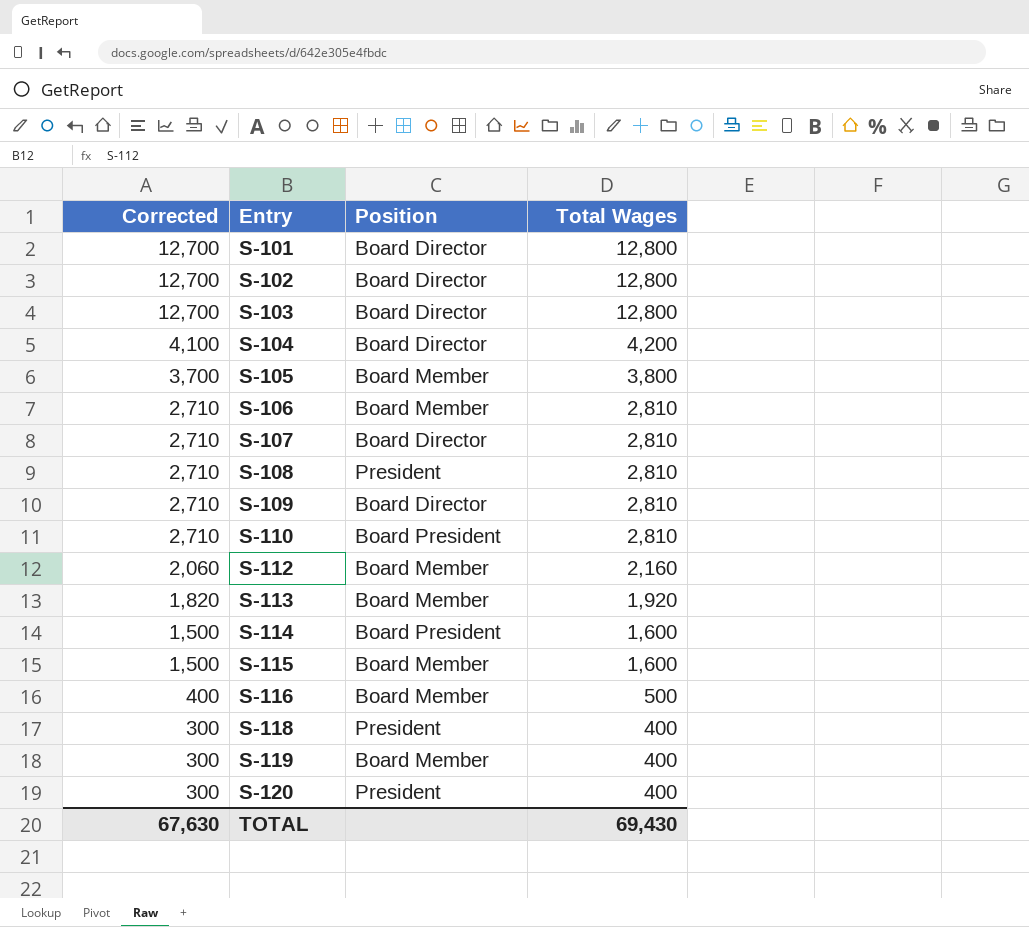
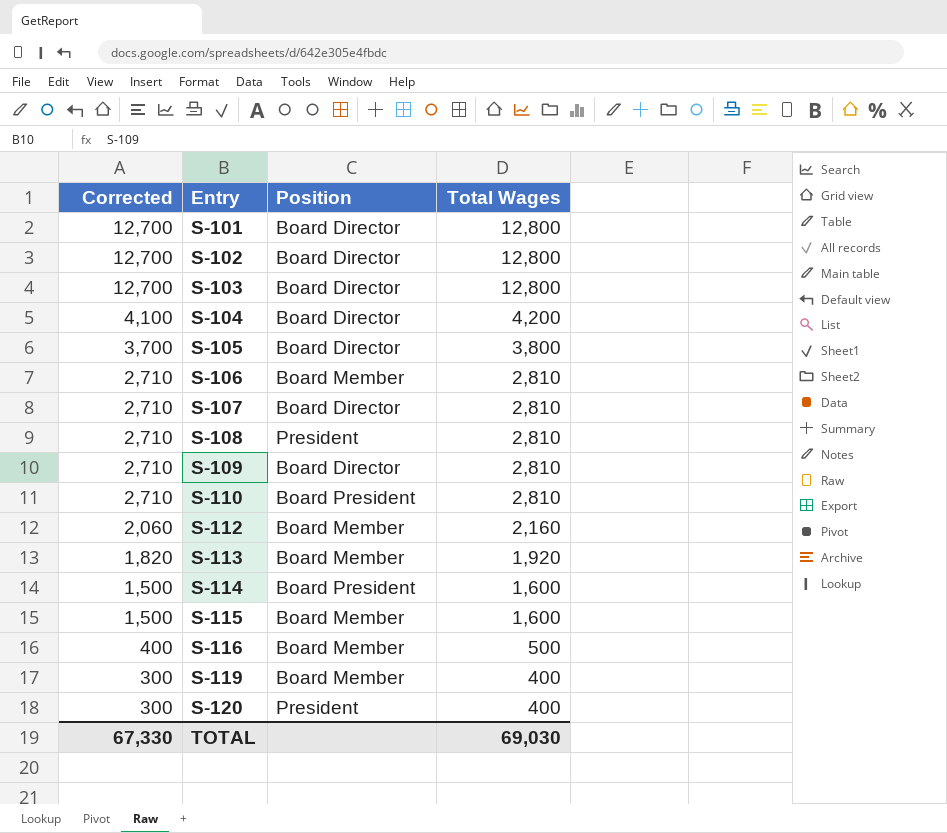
row S-118: 300 | President | 400 -> none
S-105 | Position: Board Member -> Board Director
TOTAL | Corrected: 67,630 -> 67,330
TOTAL | Total Wages: 69,430 -> 69,030

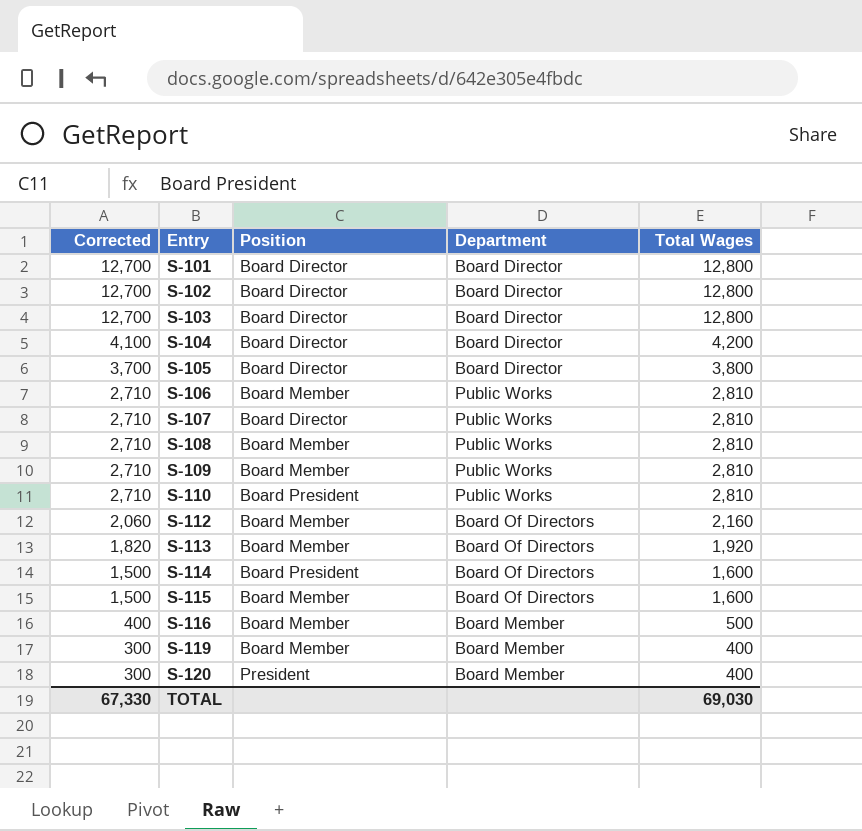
column Department | position: none -> 4
S-108 | Position: President -> Board Member
S-109 | Position: Board Director -> Board Member

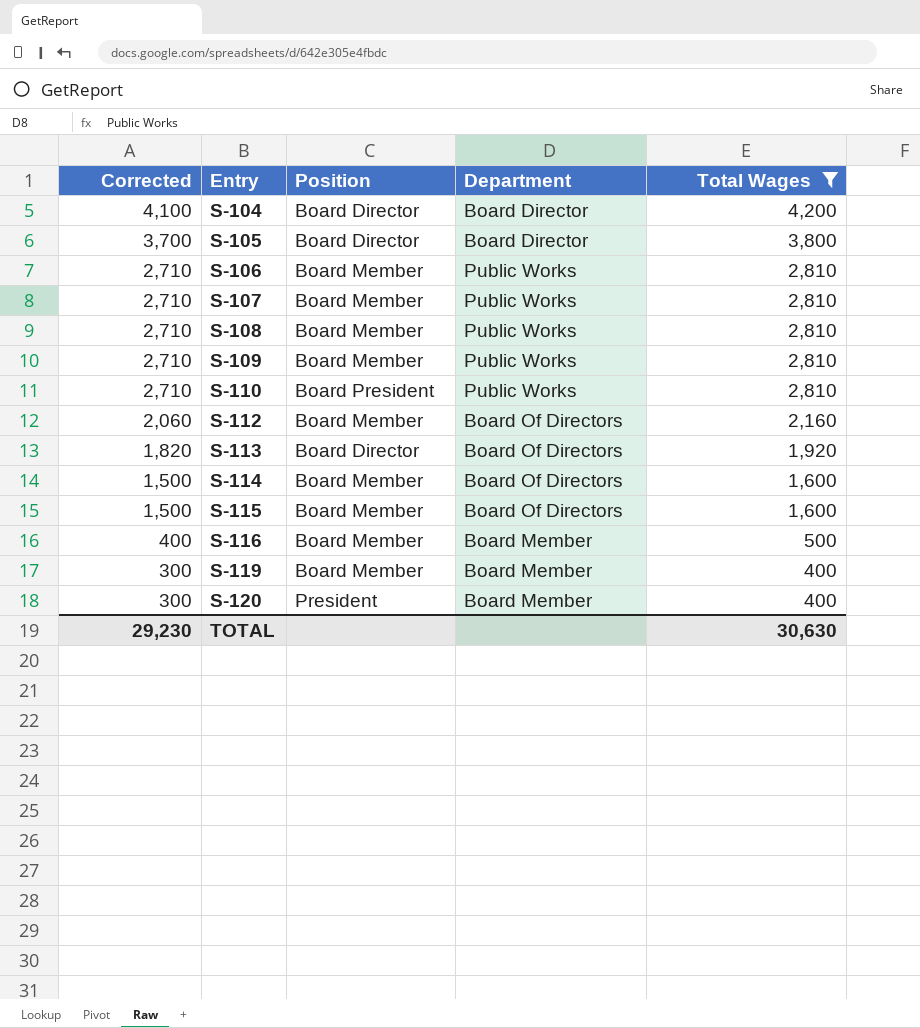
filter: none -> Total Wages != 12,800
S-107 | Position: Board Director -> Board Member
S-113 | Position: Board Member -> Board Director
S-114 | Position: Board President -> Board Member
TOTAL | Corrected: 67,330 -> 29,230
TOTAL | Total Wages: 69,030 -> 30,630

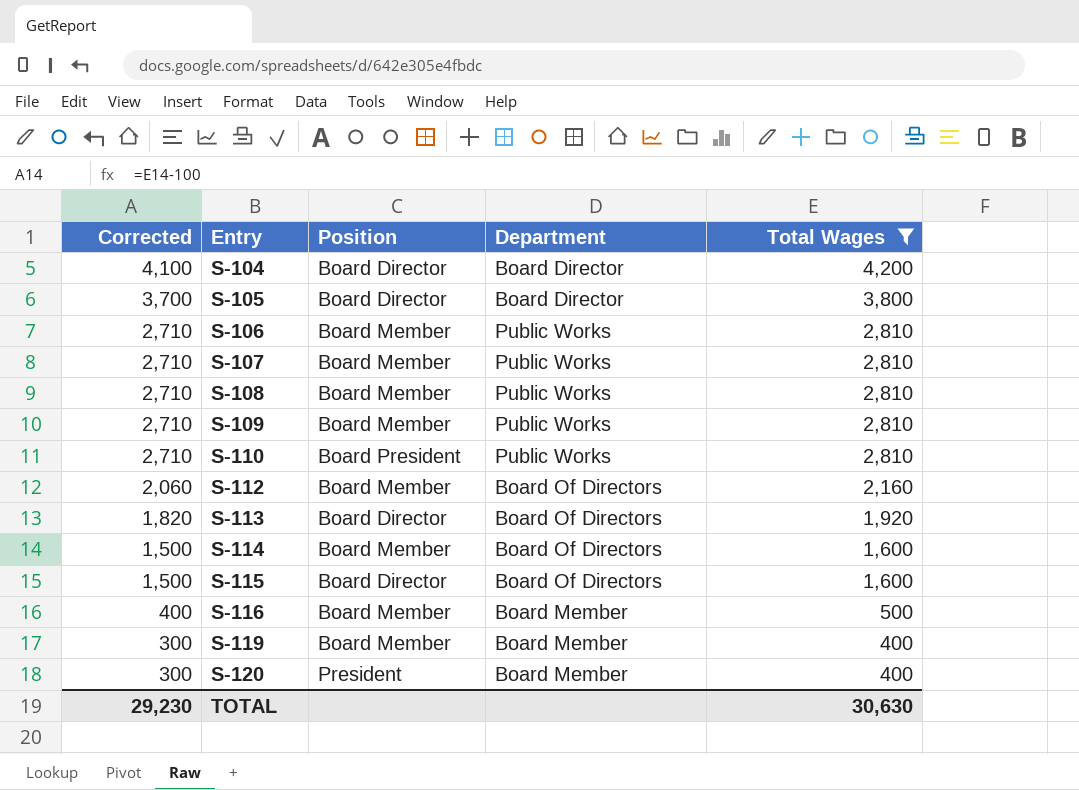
S-115 | Position: Board Member -> Board Director

